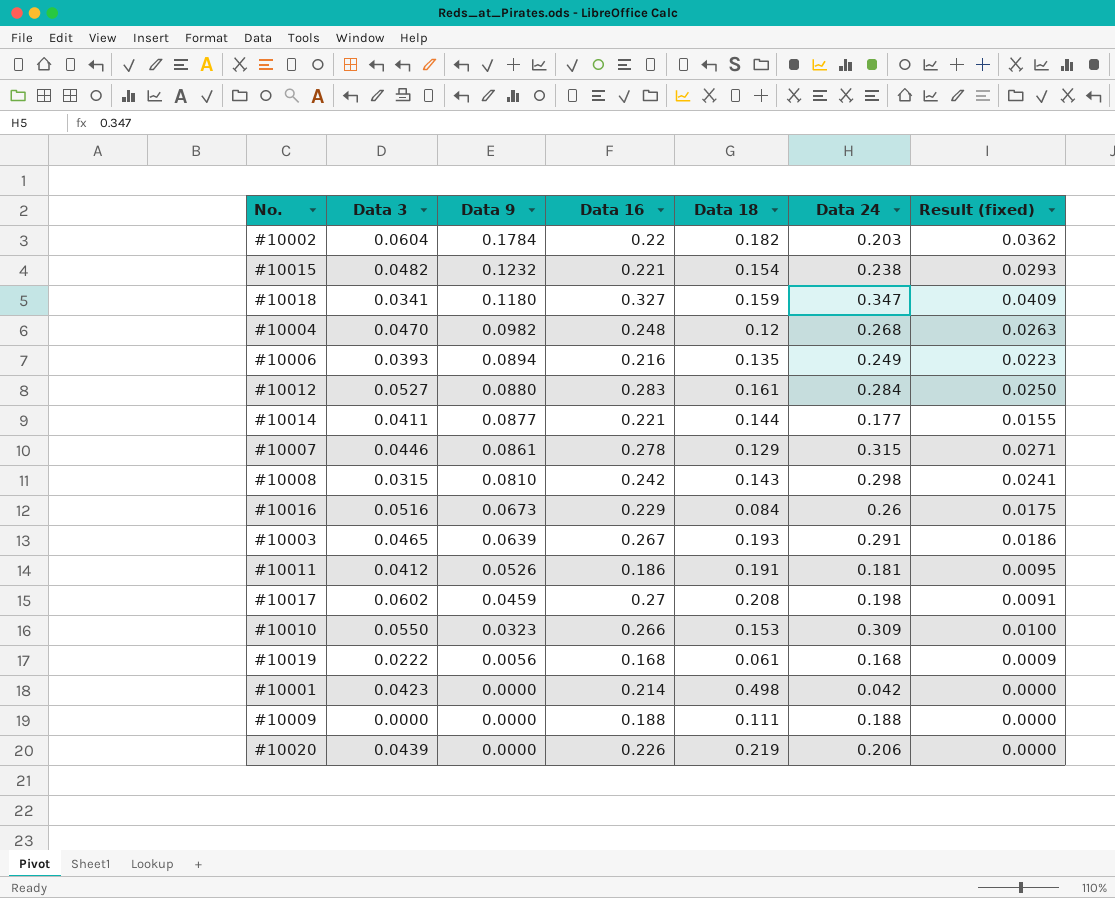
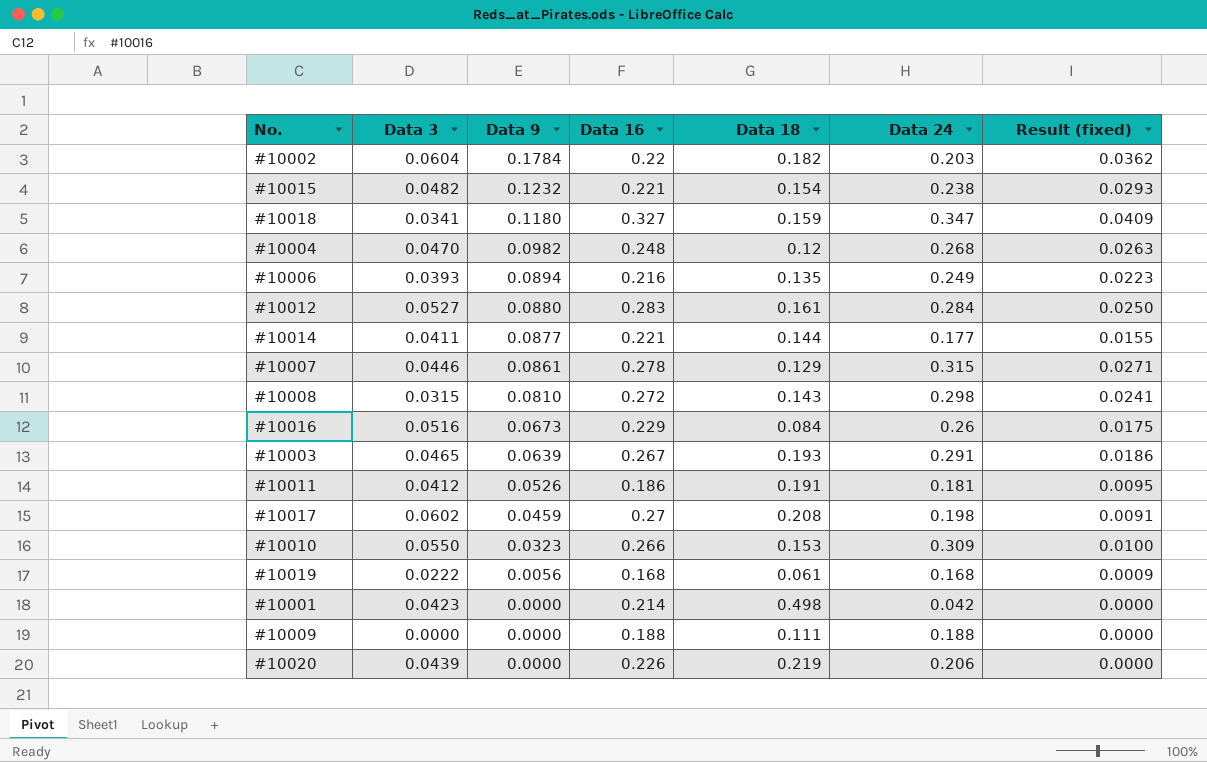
#10008 | Data 16: 0.242 -> 0.272

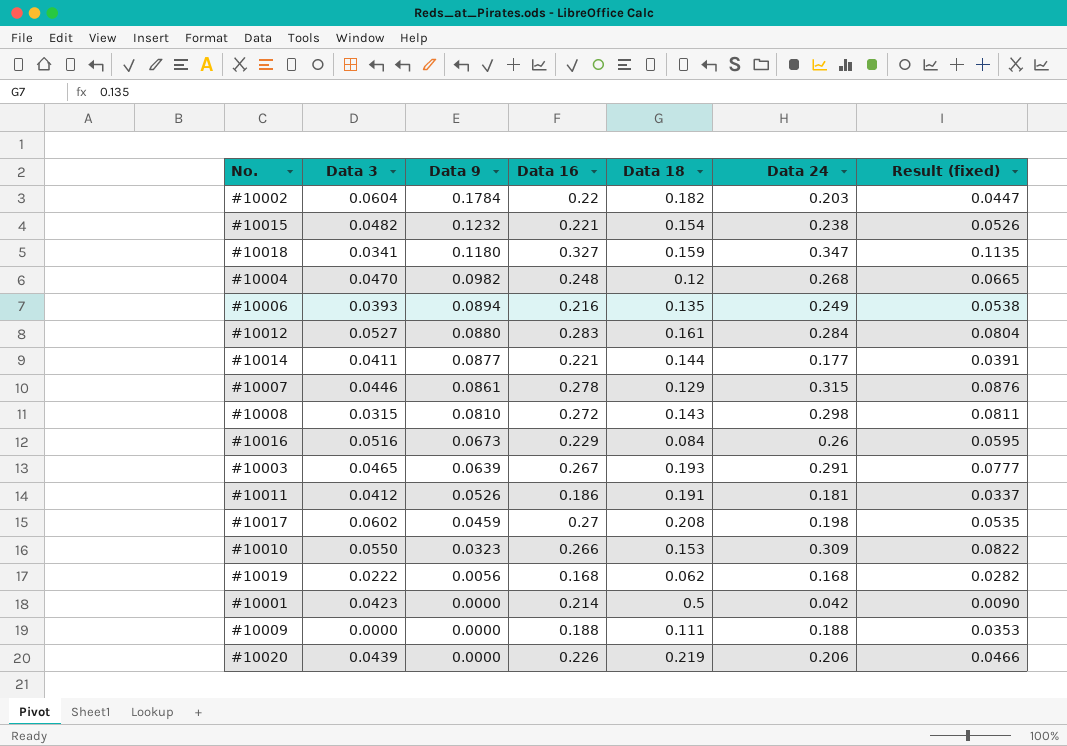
column Result (fixed) | formula: [Data 9] * [Data 24] -> [Data 16] * [Data 24]
#10019 | Data 18: 0.061 -> 0.062
#10001 | Data 18: 0.498 -> 0.5

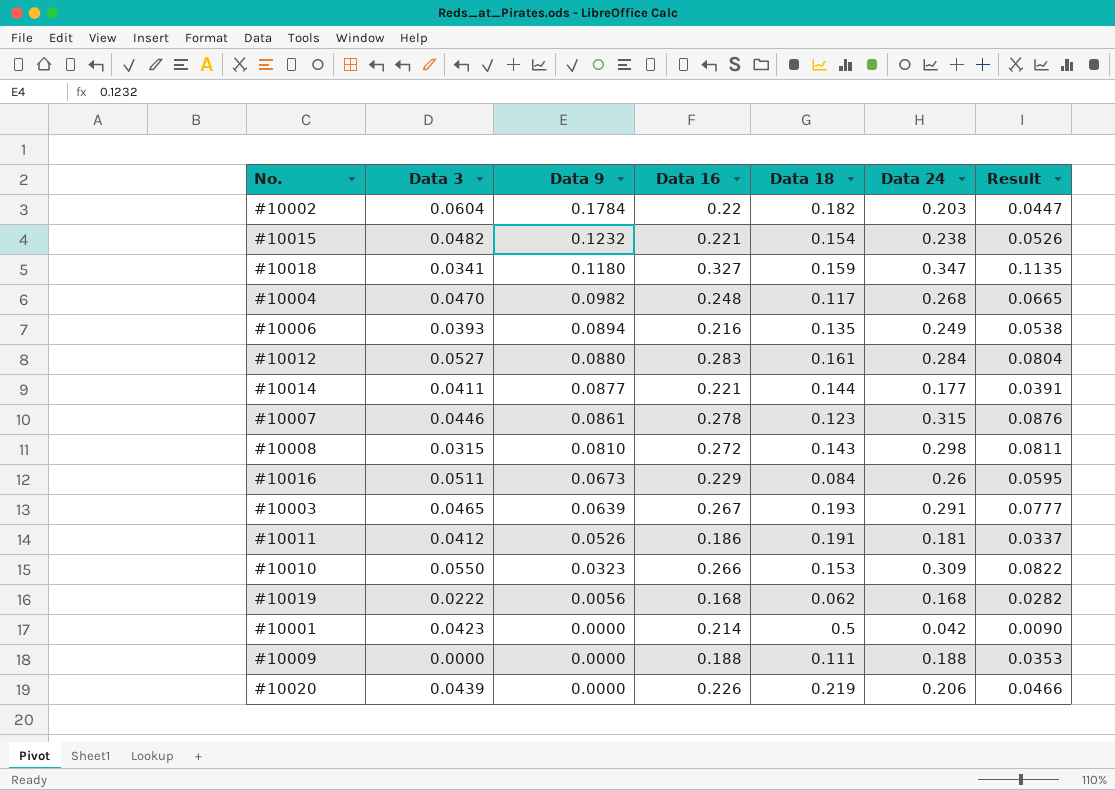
column name: Result (fixed) -> Result
row #10017: 0.0602 | 0.0459 | 0.27 | 0.208 | 0.198 | 0.0535 -> none
#10004 | Data 18: 0.12 -> 0.117
#10007 | Data 18: 0.129 -> 0.123
#10016 | Data 3: 0.0516 -> 0.0511

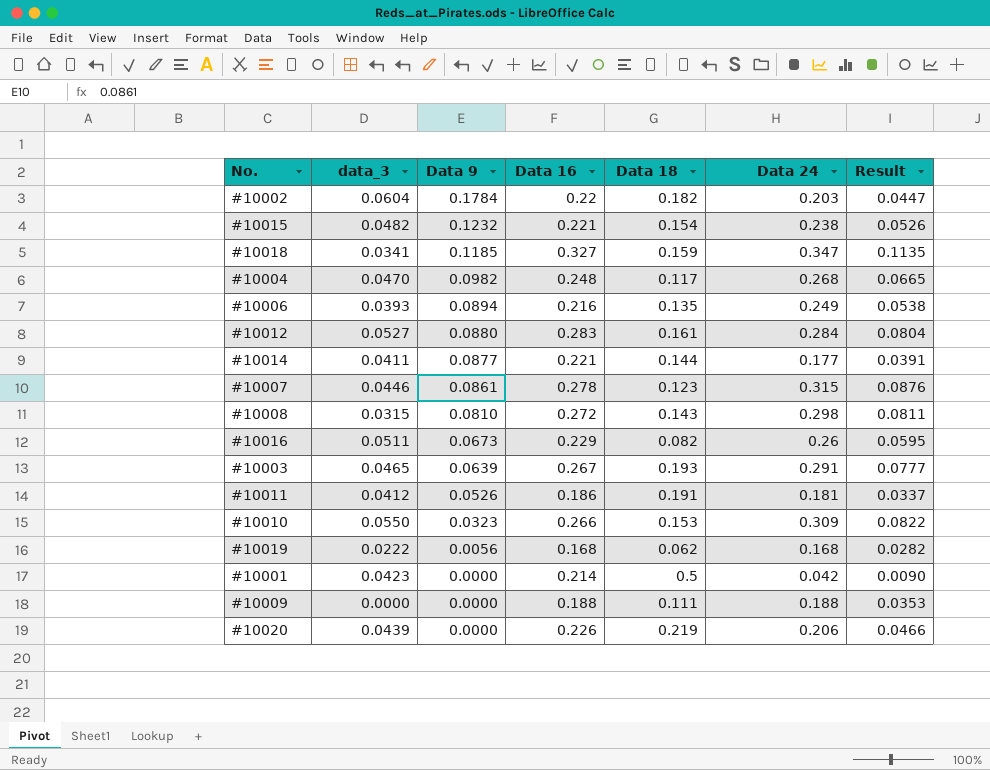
column name: Data 3 -> data_3
#10018 | Data 9: 0.1180 -> 0.1185
#10016 | Data 18: 0.084 -> 0.082

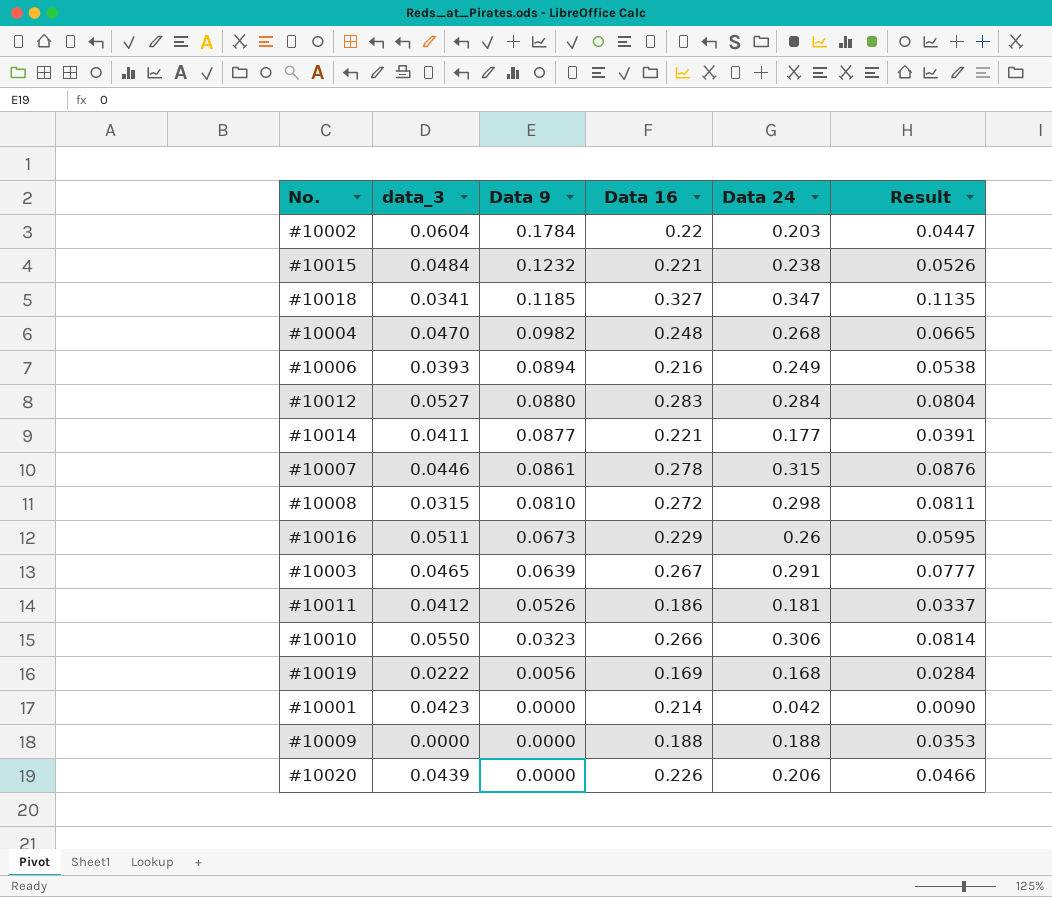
column Data 18 | position: 5 -> none
#10015 | data_3: 0.0482 -> 0.0484
#10010 | Data 24: 0.309 -> 0.306
#10010 | Result: 0.0822 -> 0.0814
#10019 | Data 16: 0.168 -> 0.169
#10019 | Result: 0.0282 -> 0.0284

